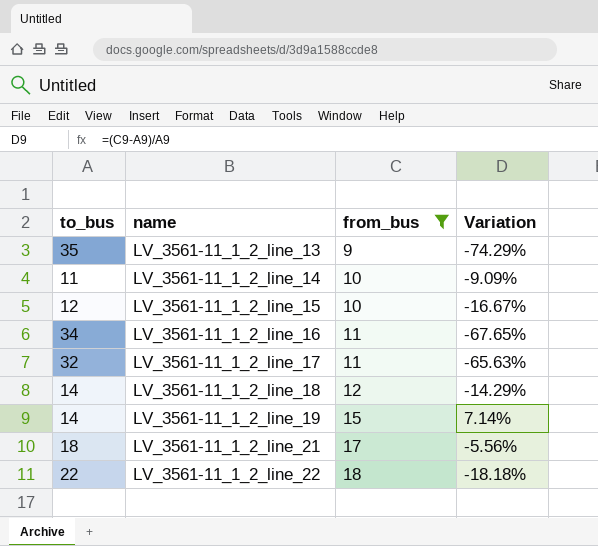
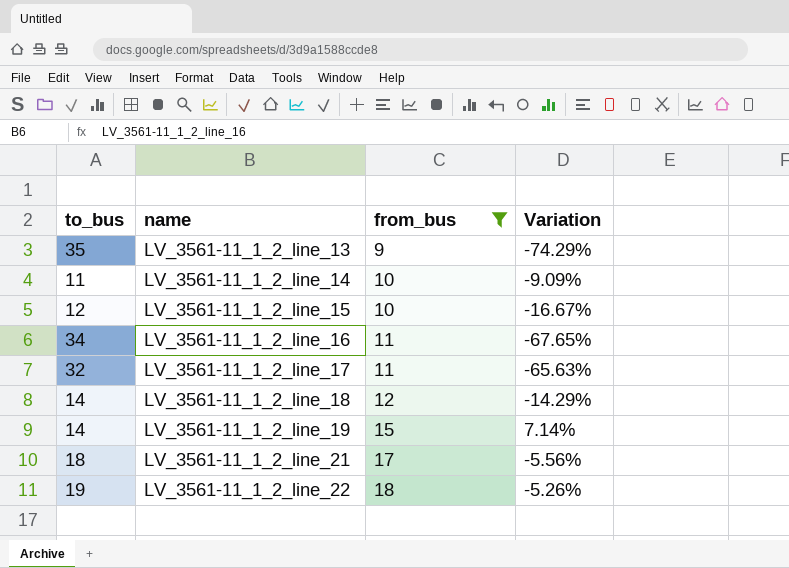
LV_3561-11_1_2_line_22 | to_bus: 22 -> 19
LV_3561-11_1_2_line_22 | Variation: -18.18% -> -5.26%

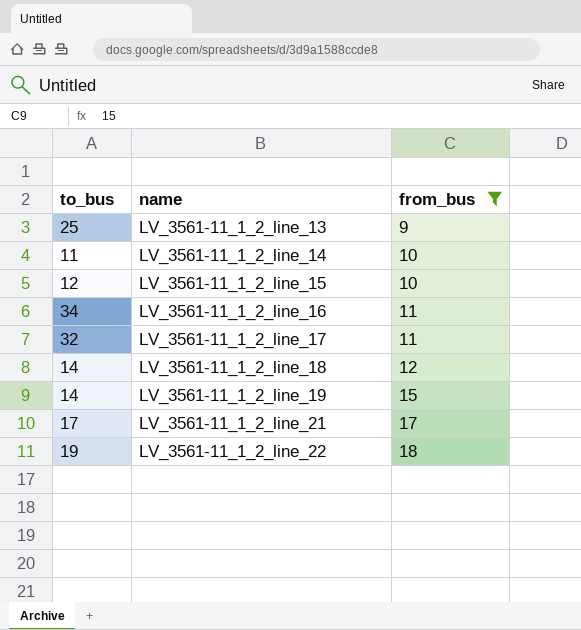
column Variation | formula: ([from_bus] - [to_bus]) / [to_bus] -> none
LV_3561-11_1_2_line_13 | to_bus: 35 -> 25
LV_3561-11_1_2_line_21 | to_bus: 18 -> 17

